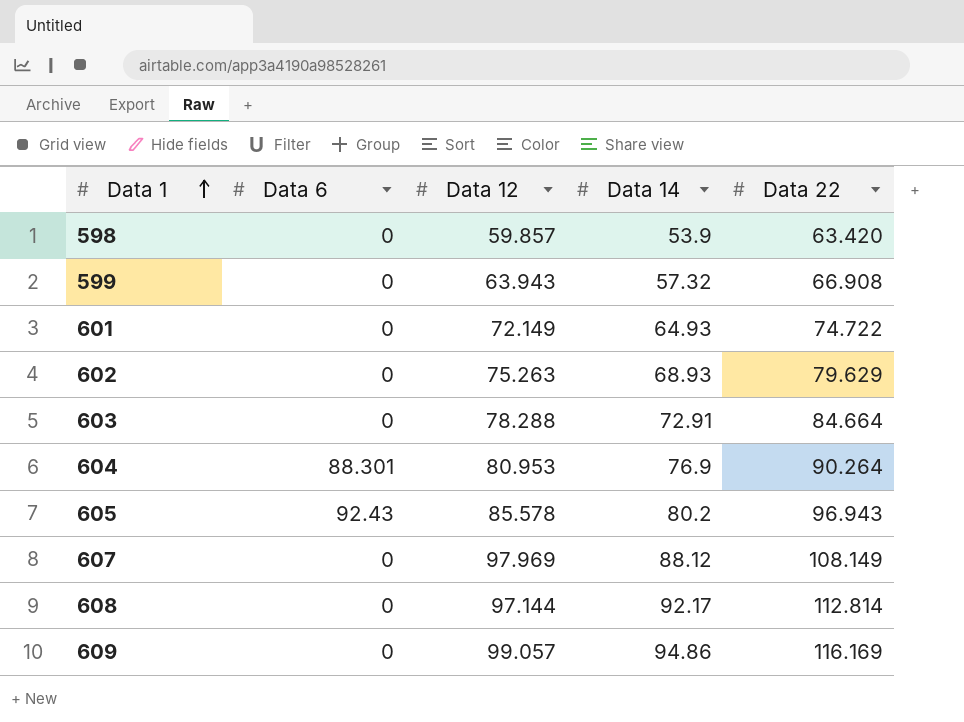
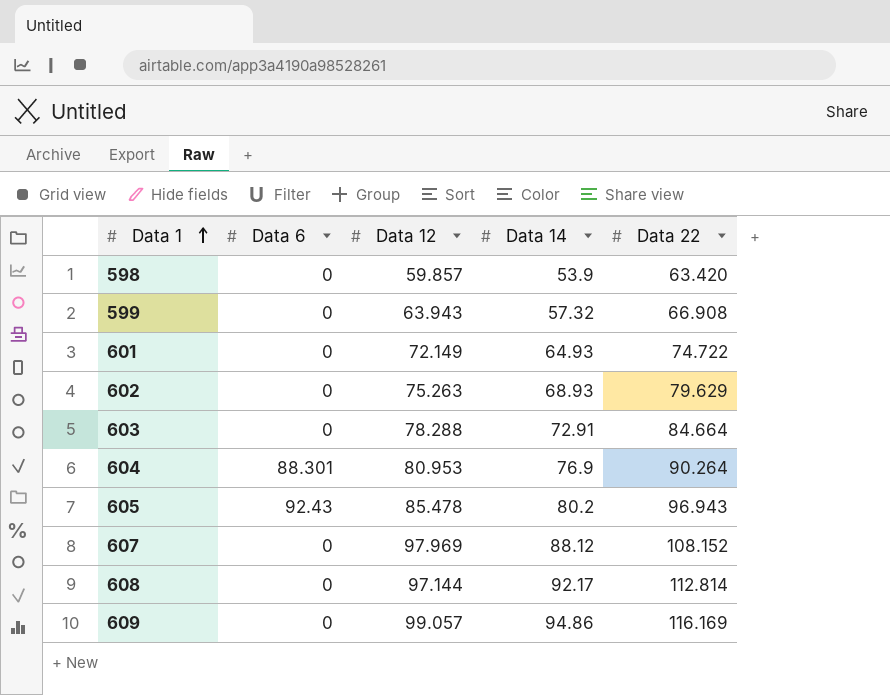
605 | Data 12: 85.578 -> 85.478
607 | Data 22: 108.149 -> 108.152

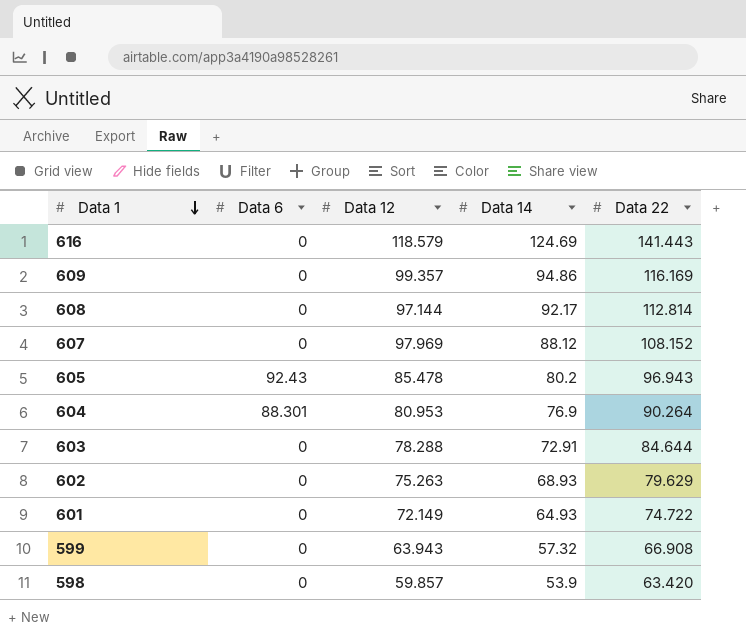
row order: Data 1 ascending -> Data 1 descending
row 616: none -> 0 | 118.579 | 124.69 | 141.443
609 | Data 12: 99.057 -> 99.357
603 | Data 22: 84.664 -> 84.644

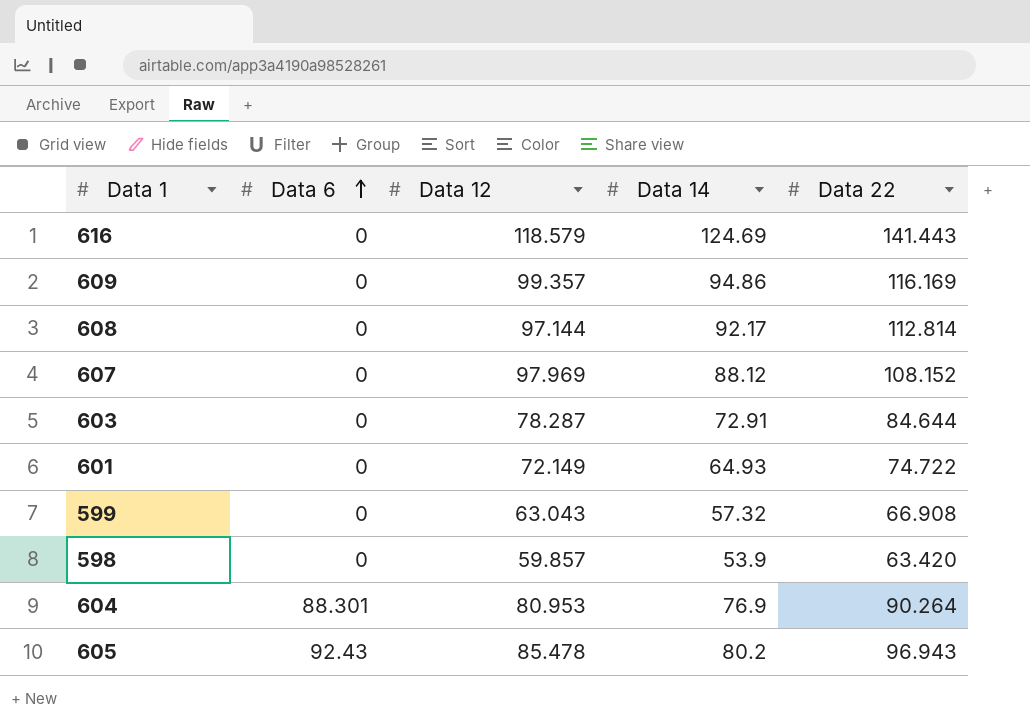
row order: Data 1 descending -> Data 6 ascending
row 602: 0 | 75.263 | 68.93 | 79.629 -> none
603 | Data 12: 78.288 -> 78.287
599 | Data 12: 63.943 -> 63.043

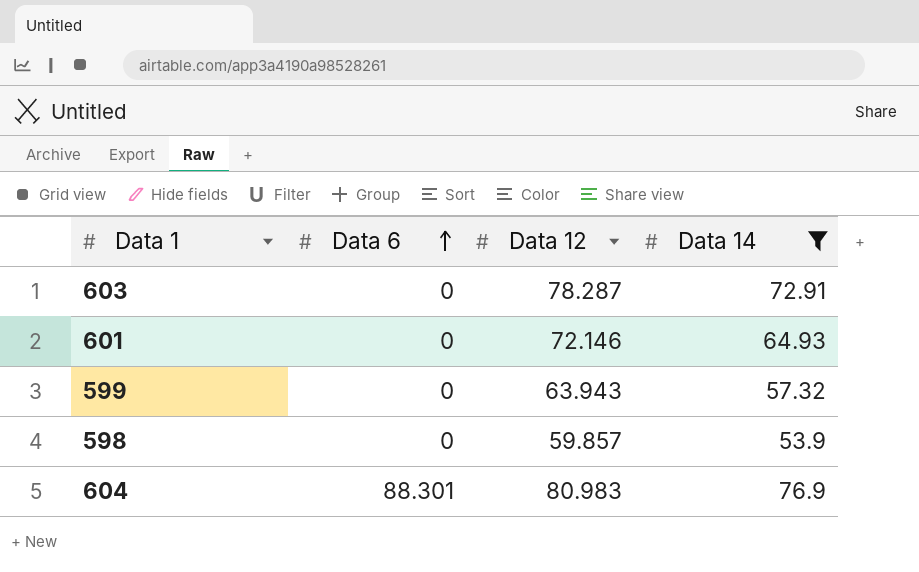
filter: none -> Data 14 <= 76.9
column Data 22 | position: 5 -> none
601 | Data 12: 72.149 -> 72.146
599 | Data 12: 63.043 -> 63.943
604 | Data 12: 80.953 -> 80.983

